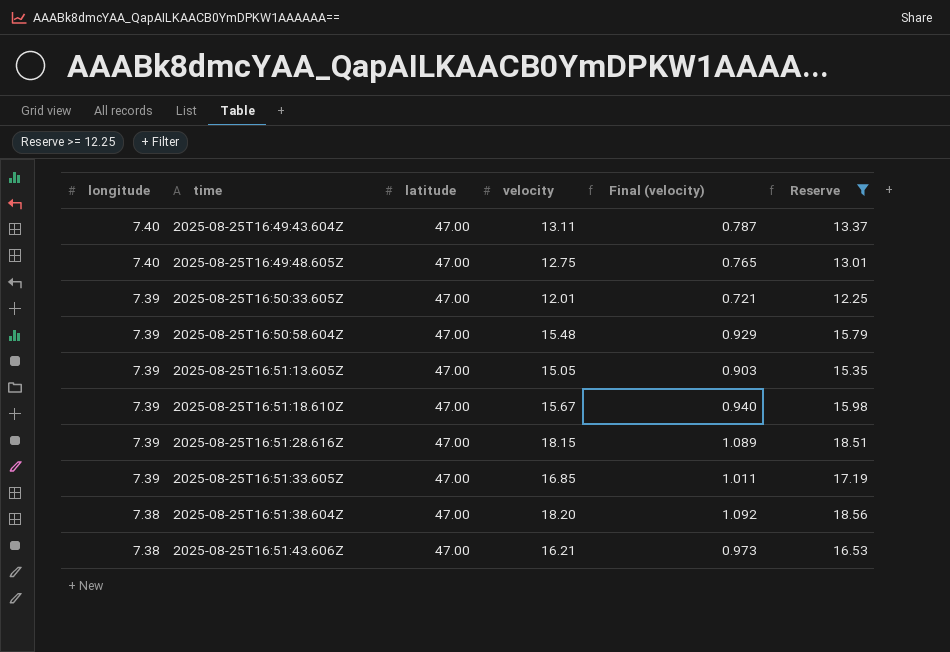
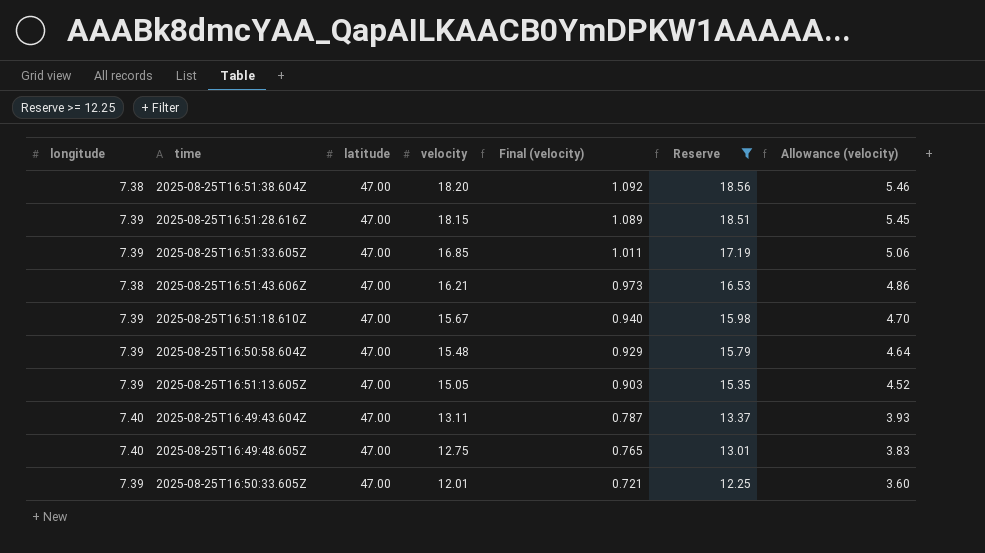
row order: longitude descending -> velocity descending
column Allowance (velocity) | formula: none -> [velocity] * 0.3

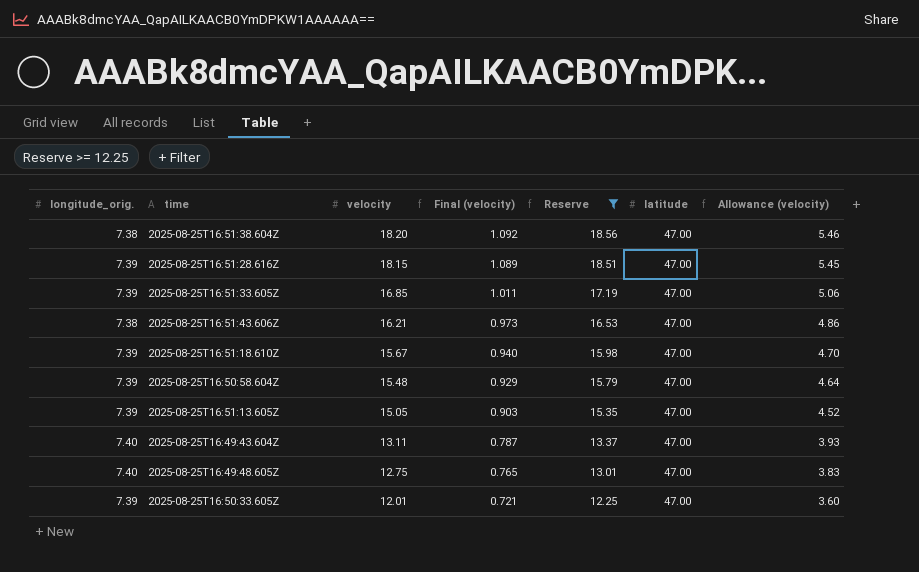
column name: longitude -> longitude_orig.
column latitude | position: 3 -> 6

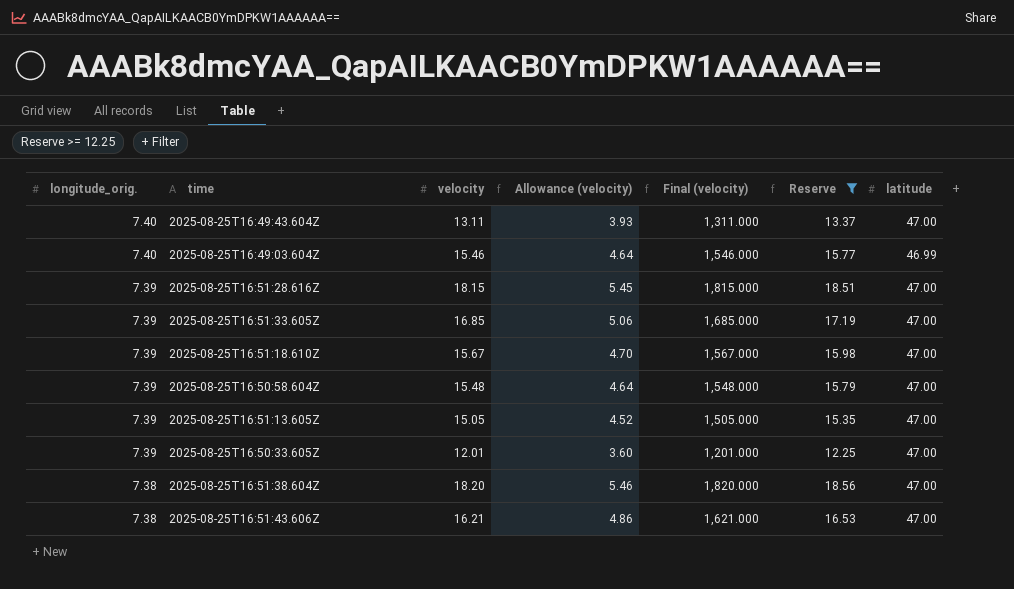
row order: velocity descending -> longitude_orig. descending
column Allowance (velocity) | position: 7 -> 4
column Final (velocity) | formula: [velocity] * 0.06 -> [velocity] * 100
row 2025-08-25T16:49:48.605Z: 7.40 | 12.75 | 0.765 | 13.01 | 47.00 | 3.83 -> none
row 2025-08-25T16:49:03.604Z: none -> 7.40 | 15.46 | 4.64 | 1,546.000 | 15.77 | 46.99

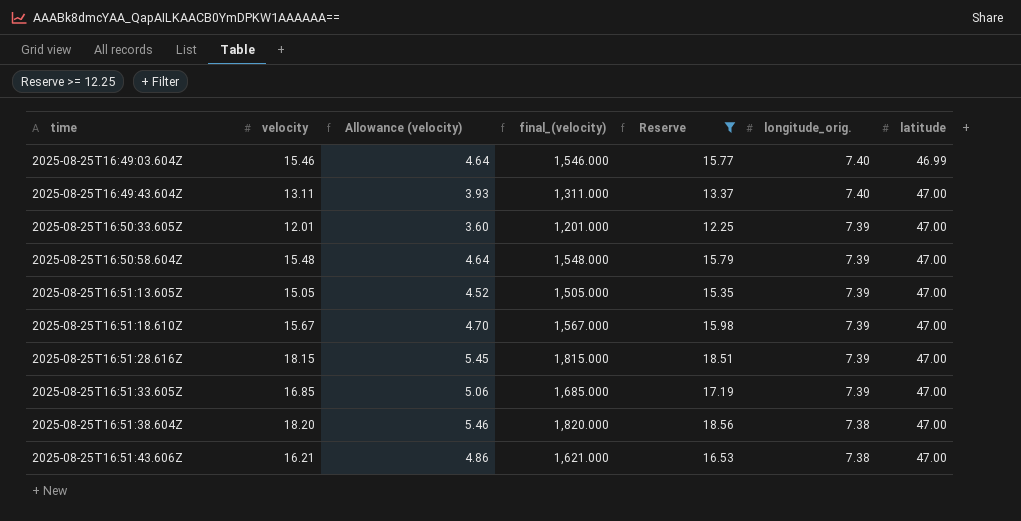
row order: longitude_orig. descending -> time ascending
column name: Final (velocity) -> final_(velocity)
column longitude_orig. | position: 1 -> 6

